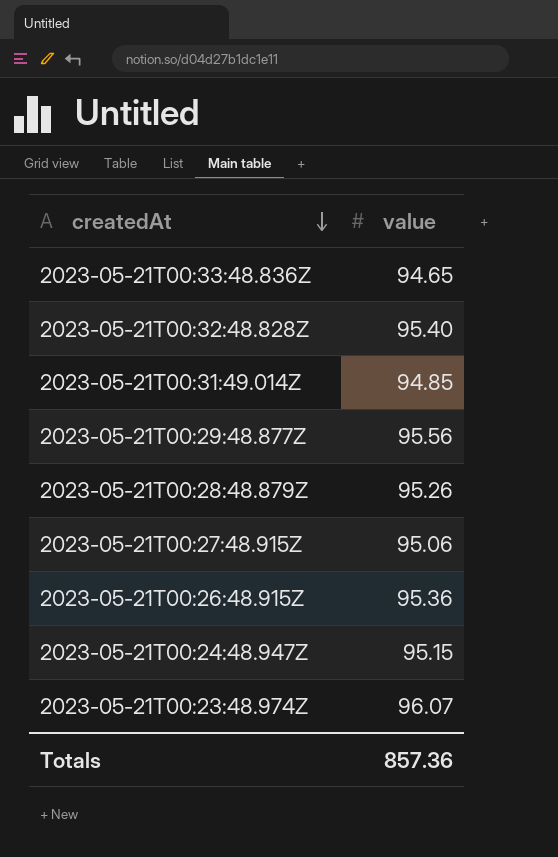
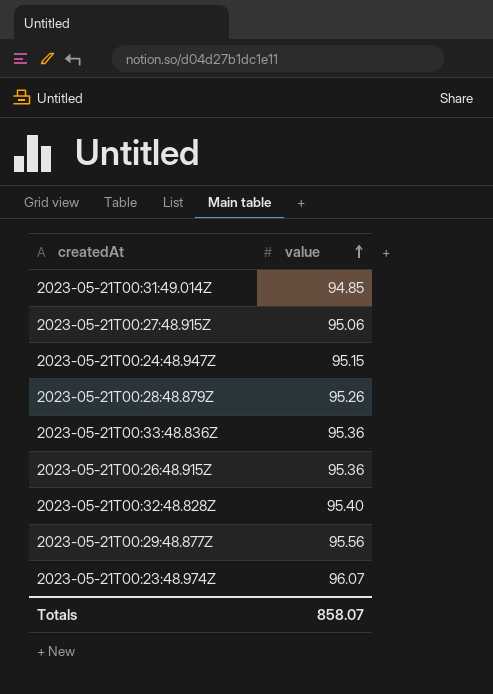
row order: createdAt descending -> value ascending
2023-05-21T00:33:48.836Z | value: 94.65 -> 95.36
Totals | value: 857.36 -> 858.07

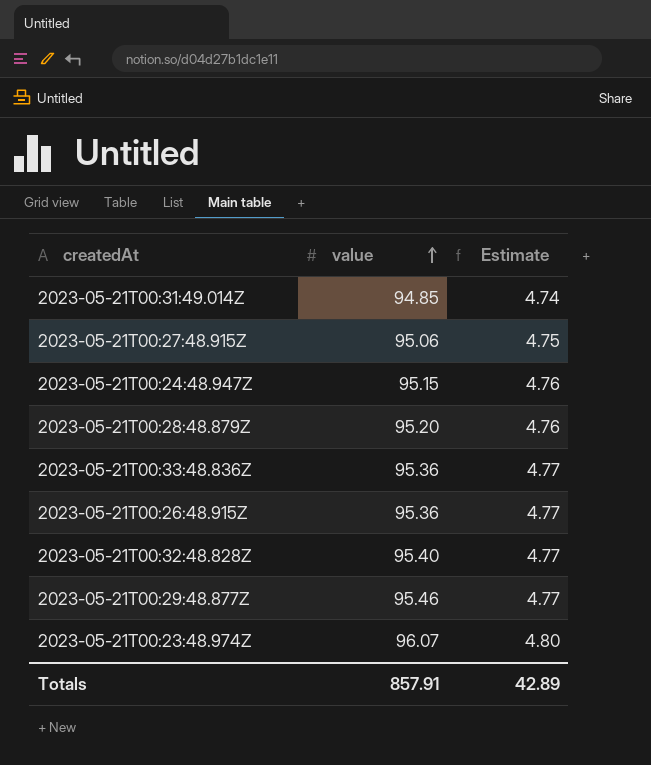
column Estimate | formula: none -> [value] * 0.05
2023-05-21T00:28:48.879Z | value: 95.26 -> 95.20
2023-05-21T00:29:48.877Z | value: 95.56 -> 95.46
Totals | value: 858.07 -> 857.91

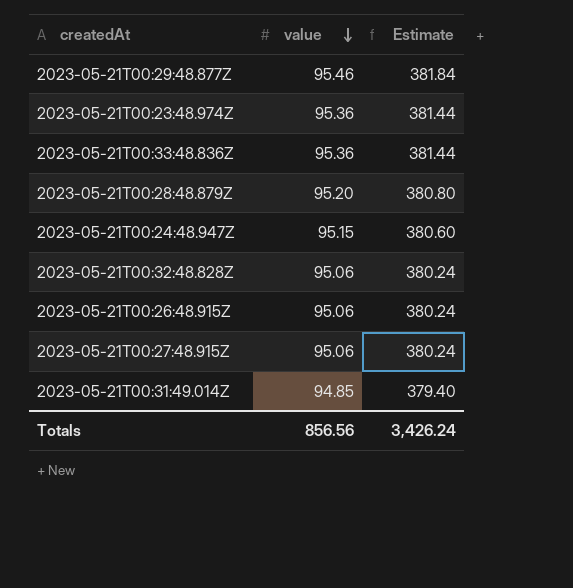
row order: value ascending -> value descending
column Estimate | formula: [value] * 0.05 -> [value] * 4
2023-05-21T00:23:48.974Z | value: 96.07 -> 95.36
2023-05-21T00:32:48.828Z | value: 95.40 -> 95.06
2023-05-21T00:26:48.915Z | value: 95.36 -> 95.06
Totals | value: 857.91 -> 856.56
Totals | Estimate: 42.89 -> 3,426.24

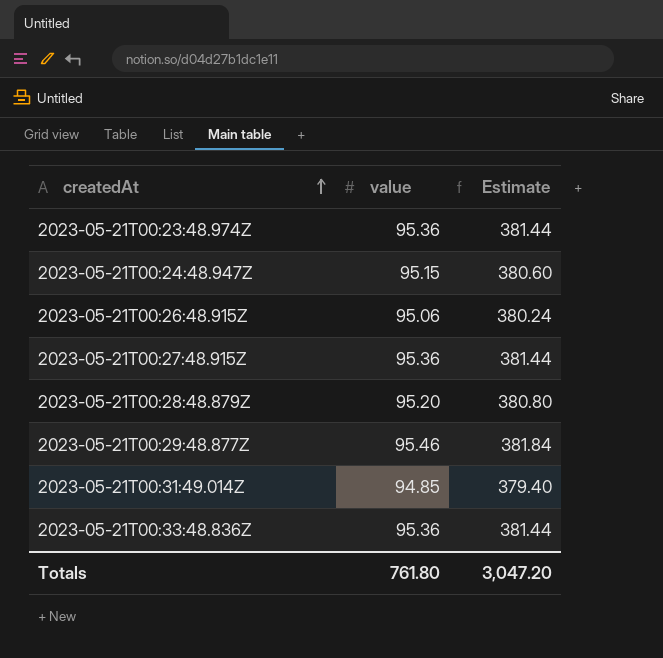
row order: value descending -> createdAt ascending
row 2023-05-21T00:32:48.828Z: 95.06 | 380.24 -> none
2023-05-21T00:27:48.915Z | value: 95.06 -> 95.36
2023-05-21T00:27:48.915Z | Estimate: 380.24 -> 381.44
Totals | value: 856.56 -> 761.80
Totals | Estimate: 3,426.24 -> 3,047.20

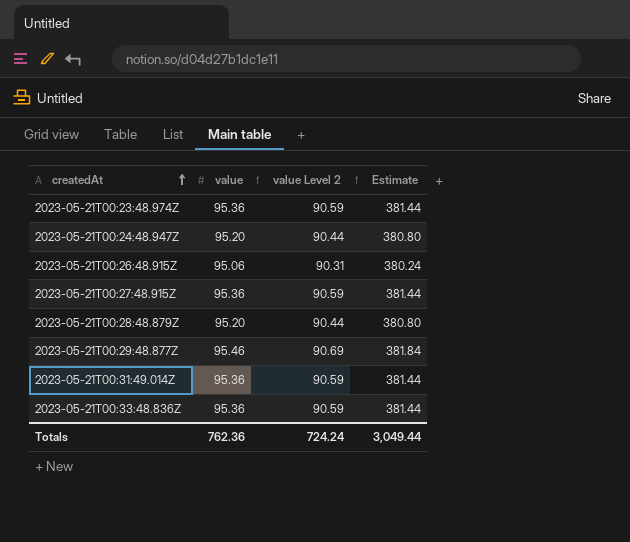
column value Level 2 | formula: none -> [value] * 0.95
2023-05-21T00:24:48.947Z | value: 95.15 -> 95.20
2023-05-21T00:24:48.947Z | Estimate: 380.60 -> 380.80
2023-05-21T00:31:49.014Z | value: 94.85 -> 95.36
2023-05-21T00:31:49.014Z | Estimate: 379.40 -> 381.44
Totals | value: 761.80 -> 762.36
Totals | Estimate: 3,047.20 -> 3,049.44

